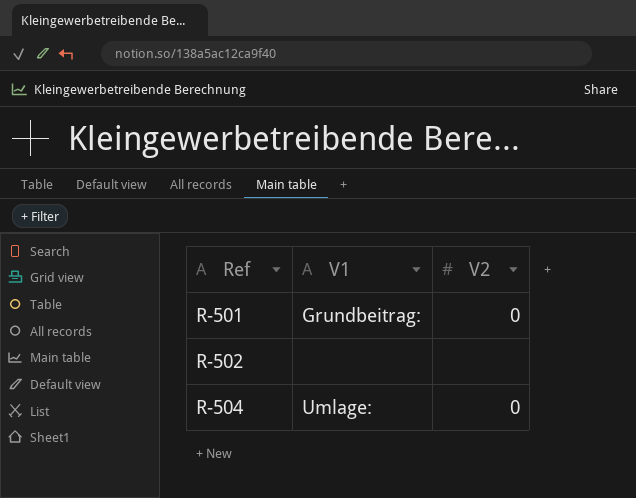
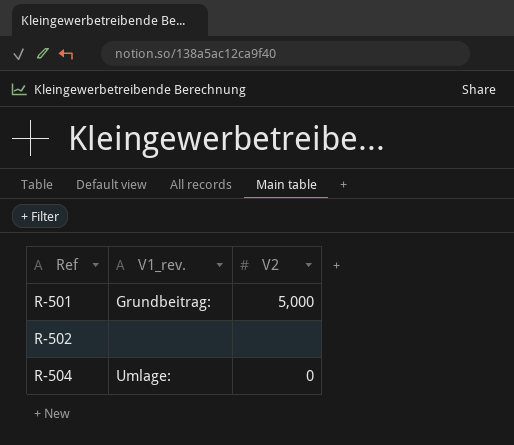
column name: V1 -> V1_rev.
R-501 | V2: 0 -> 5,000

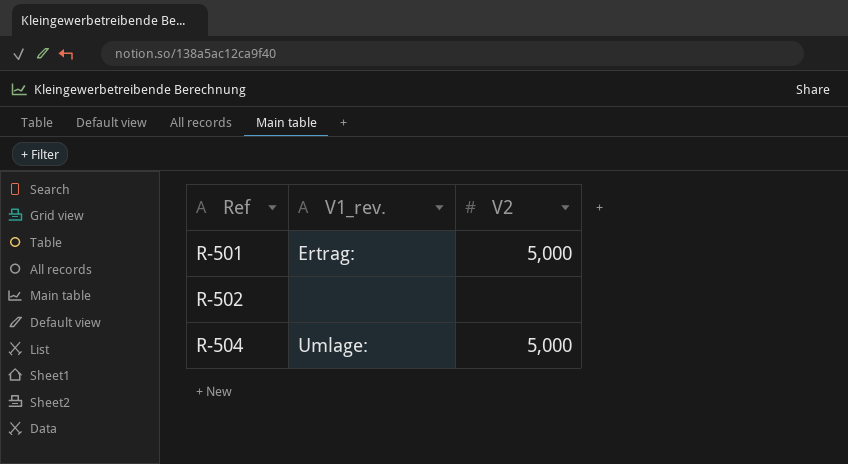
R-501 | V1_rev.: Grundbeitrag: -> Ertrag:
R-504 | V2: 0 -> 5,000

